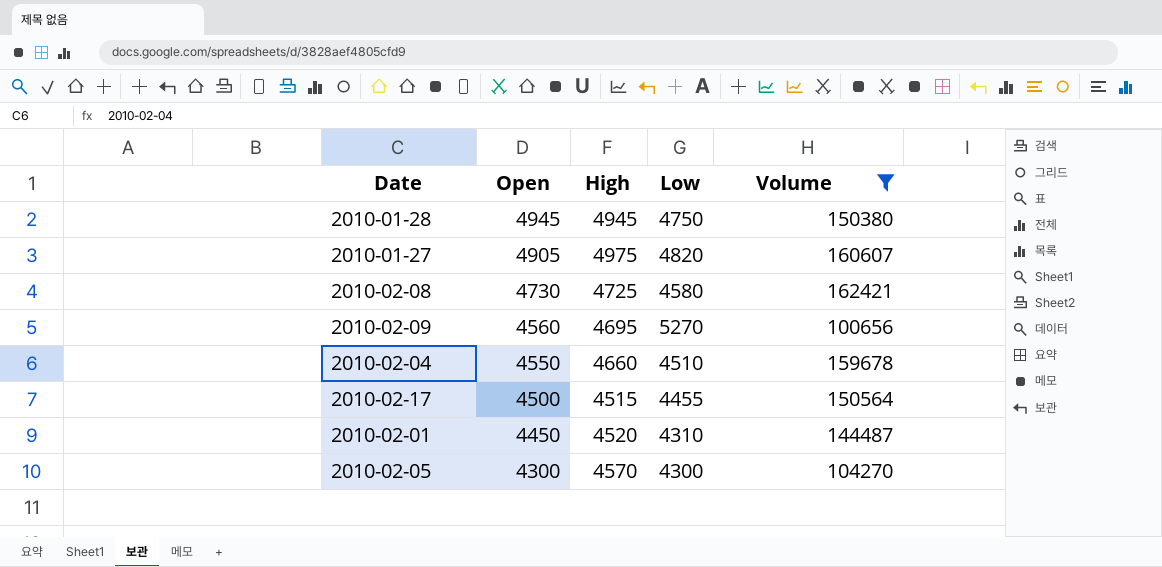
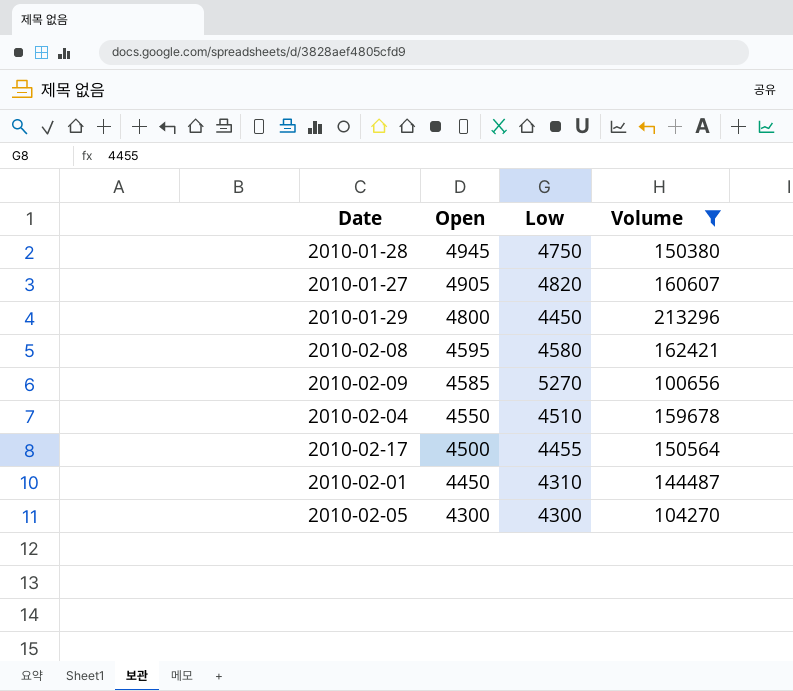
column High | position: 3 -> none
row 2010-01-29: none -> 4800 | 4450 | 213296
2010-02-08 | Open: 4730 -> 4595
2010-02-09 | Open: 4560 -> 4585

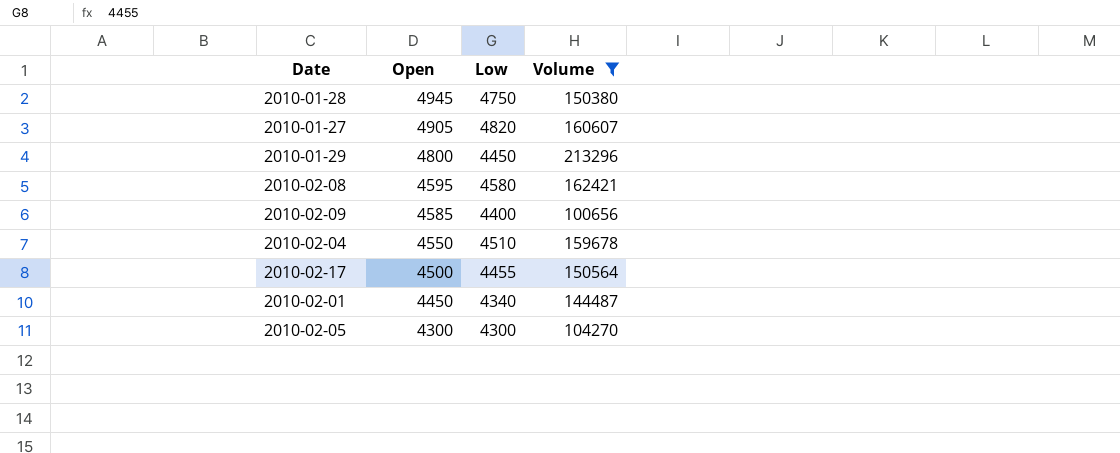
2010-02-09 | Low: 5270 -> 4400
2010-02-01 | Low: 4310 -> 4340

